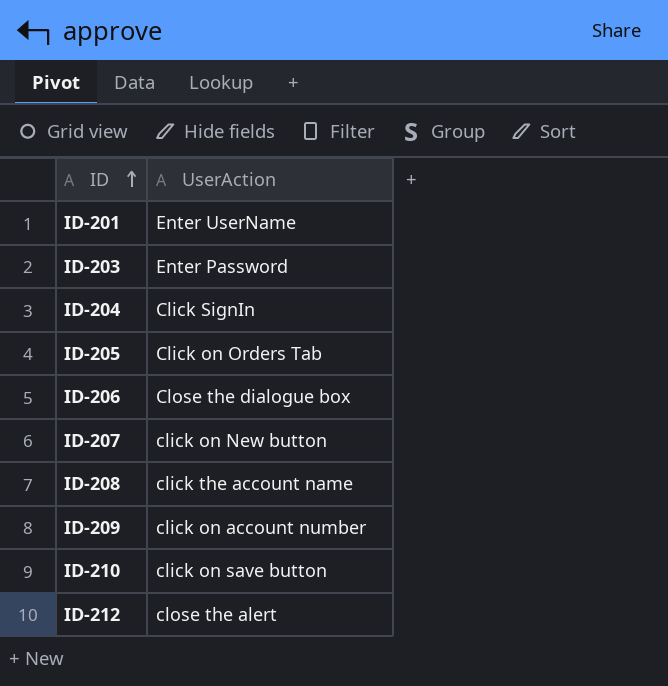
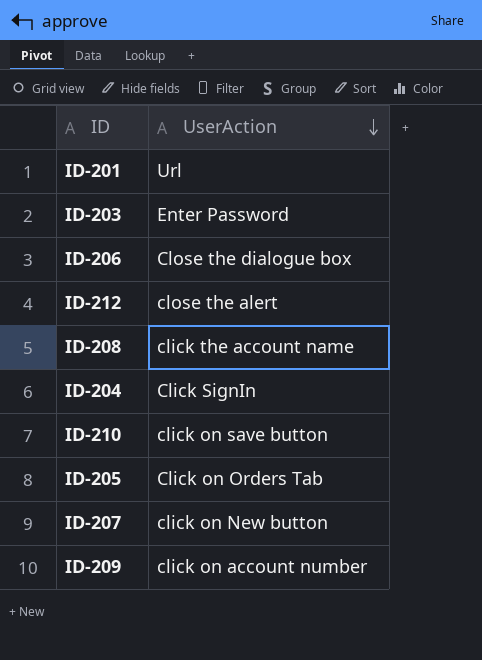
row order: ID ascending -> UserAction descending
ID-201 | UserAction: Enter UserName -> Url

